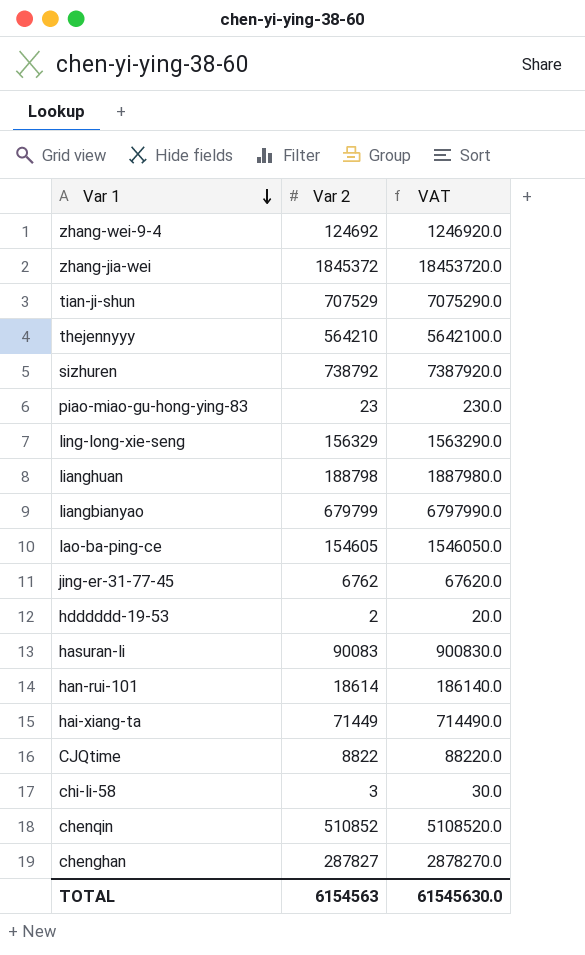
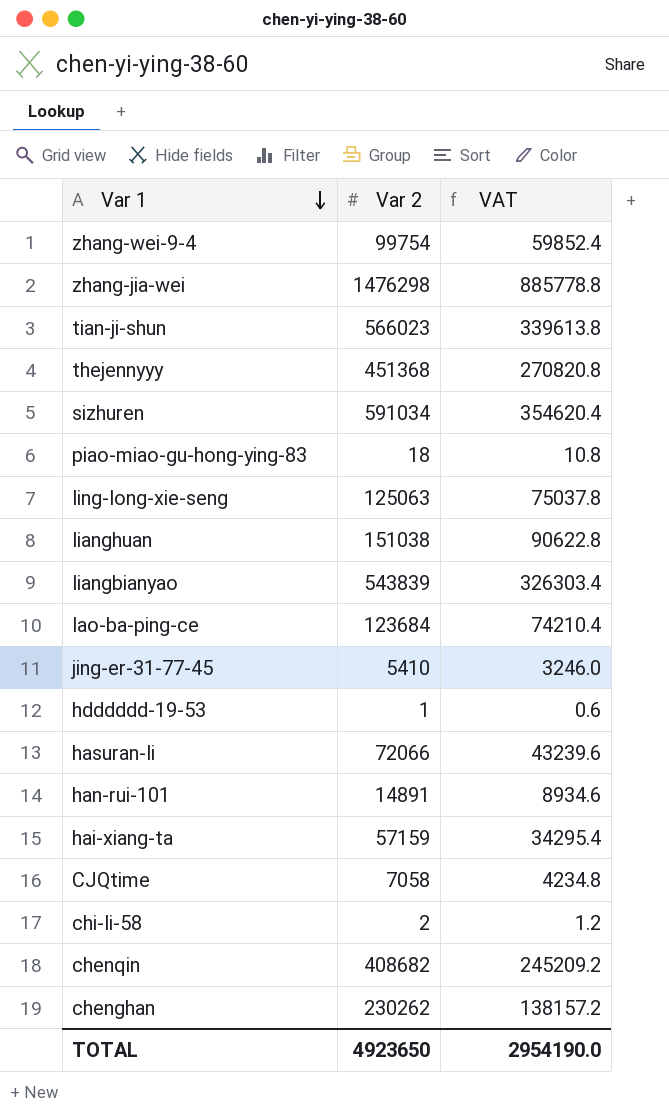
column VAT | formula: [Var 2] * 10 -> [Var 2] * 0.6
zhang-wei-9-4 | Var 2: 124692 -> 99754
zhang-jia-wei | Var 2: 1845372 -> 1476298
tian-ji-shun | Var 2: 707529 -> 566023
thejennyyy | Var 2: 564210 -> 451368
sizhuren | Var 2: 738792 -> 591034
piao-miao-gu-hong-ying-83 | Var 2: 23 -> 18
ling-long-xie-seng | Var 2: 156329 -> 125063
lianghuan | Var 2: 188798 -> 151038
liangbianyao | Var 2: 679799 -> 543839
lao-ba-ping-ce | Var 2: 154605 -> 123684
jing-er-31-77-45 | Var 2: 6762 -> 5410
hdddddd-19-53 | Var 2: 2 -> 1
hasuran-li | Var 2: 90083 -> 72066
han-rui-101 | Var 2: 18614 -> 14891
hai-xiang-ta | Var 2: 71449 -> 57159
CJQtime | Var 2: 8822 -> 7058
chi-li-58 | Var 2: 3 -> 2
chenqin | Var 2: 510852 -> 408682
chenghan | Var 2: 287827 -> 230262
TOTAL | Var 2: 6154563 -> 4923650
TOTAL | VAT: 61545630.0 -> 2954190.0

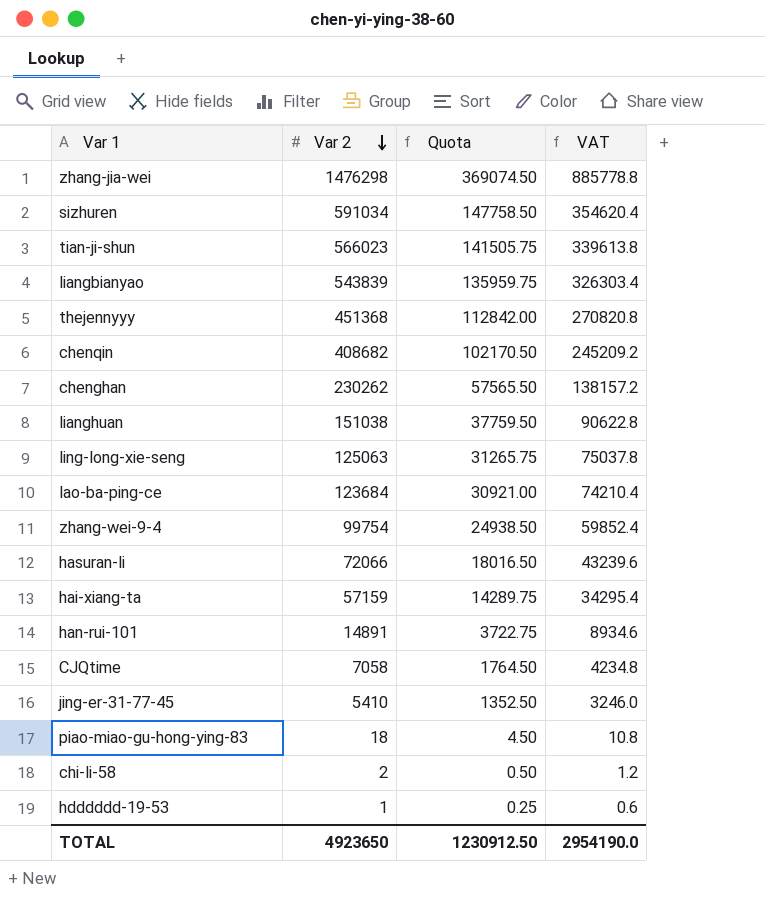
row order: Var 1 descending -> Var 2 descending
column Quota | formula: none -> [Var 2] * 0.25

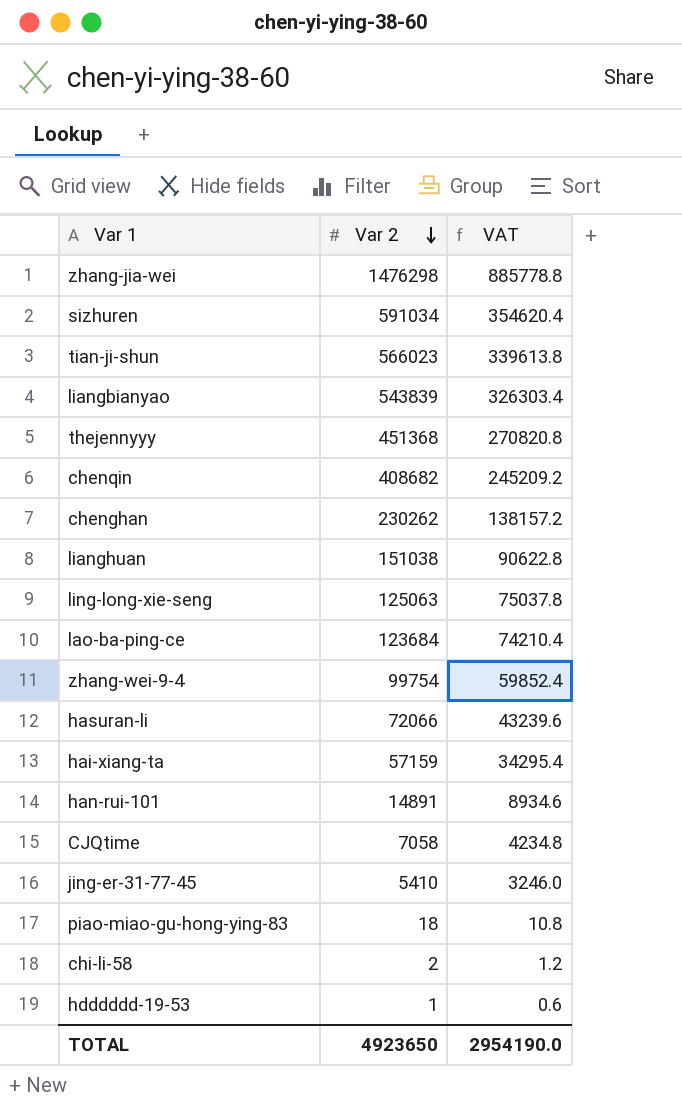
column Quota | formula: [Var 2] * 0.25 -> none

